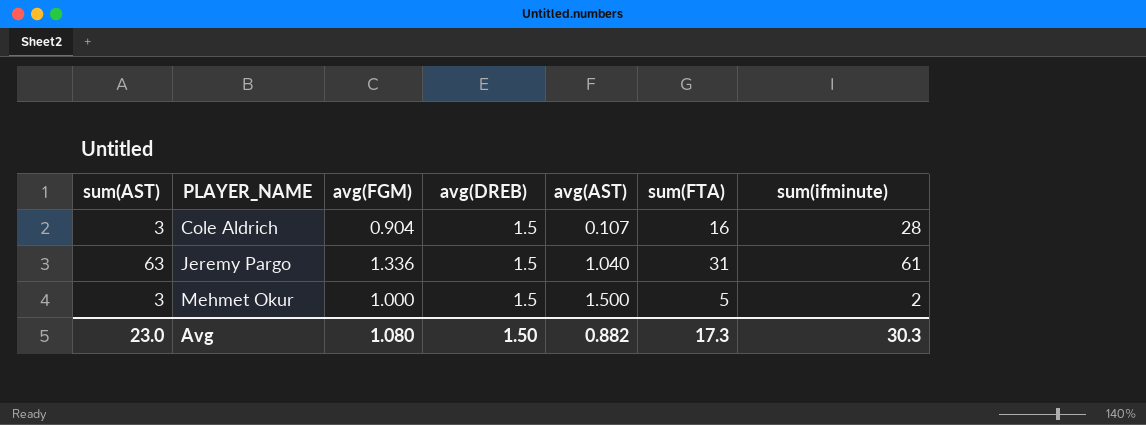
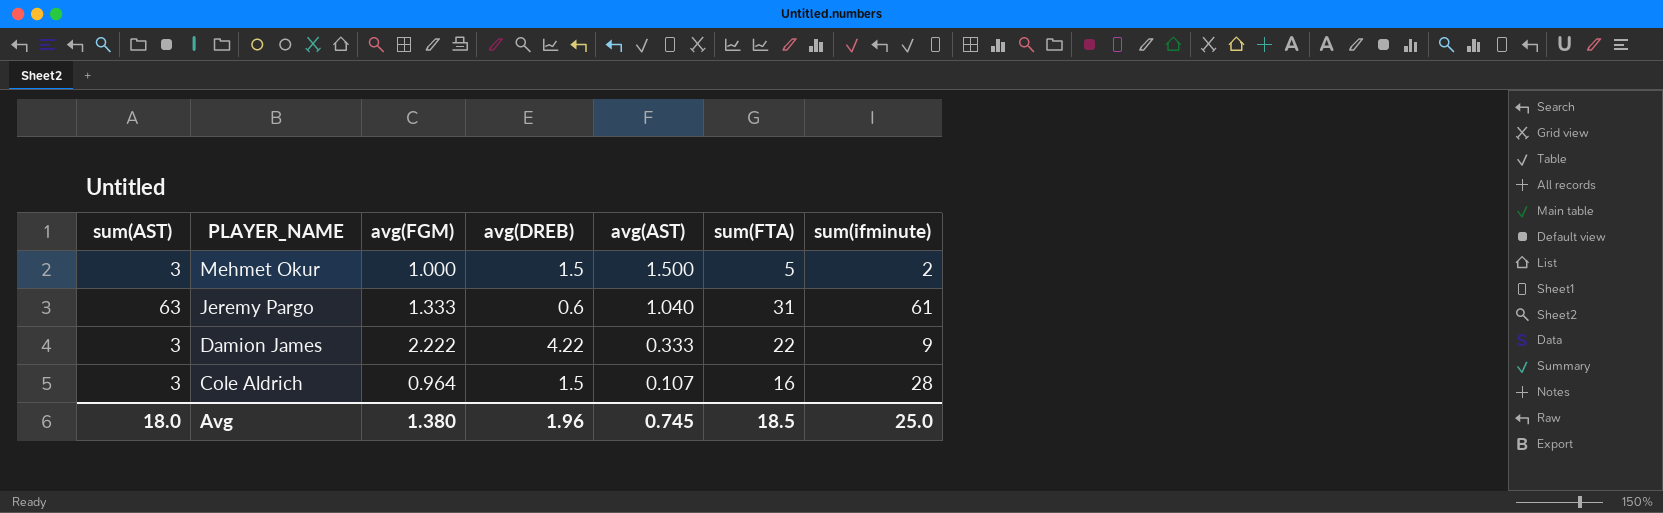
row order: PLAYER_NAME ascending -> PLAYER_NAME descending
Jeremy Pargo | avg(FGM): 1.336 -> 1.333
Jeremy Pargo | avg(DREB): 1.5 -> 0.6
row Damion James: none -> 3 | 2.222 | 4.22 | 0.333 | 22 | 9
Cole Aldrich | avg(FGM): 0.904 -> 0.964
Avg | sum(AST): 23.0 -> 18.0
Avg | avg(FGM): 1.080 -> 1.380
Avg | avg(DREB): 1.50 -> 1.96
Avg | avg(AST): 0.882 -> 0.745
Avg | sum(FTA): 17.3 -> 18.5
Avg | sum(ifminute): 30.3 -> 25.0

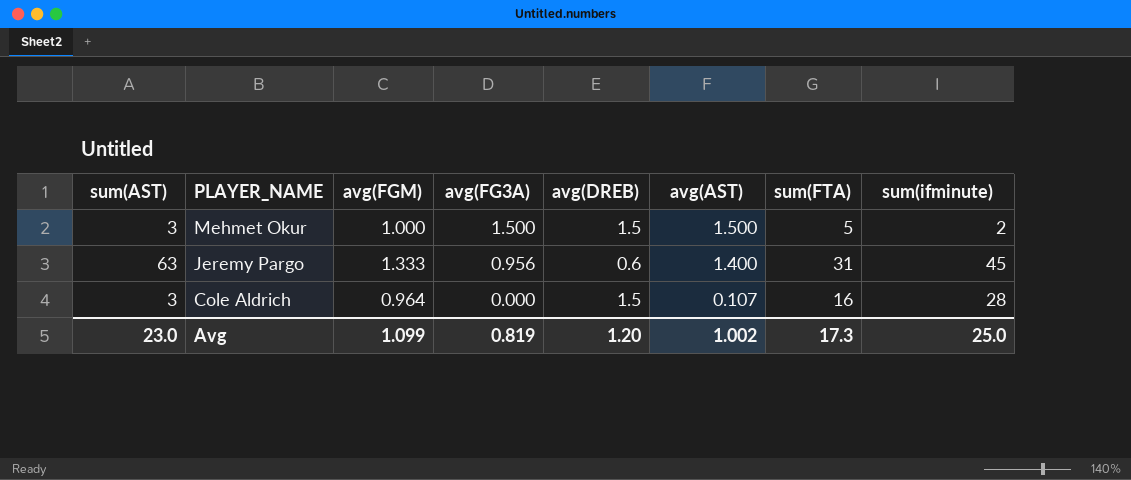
column avg(FG3A) | position: none -> 4
row Damion James: 3 | 2.222 | 4.22 | 0.333 | 22 | 9 -> none
Jeremy Pargo | avg(AST): 1.040 -> 1.400
Jeremy Pargo | sum(ifminute): 61 -> 45
Avg | sum(AST): 18.0 -> 23.0
Avg | avg(FGM): 1.380 -> 1.099
Avg | avg(DREB): 1.96 -> 1.20
Avg | avg(AST): 0.745 -> 1.002
Avg | sum(FTA): 18.5 -> 17.3

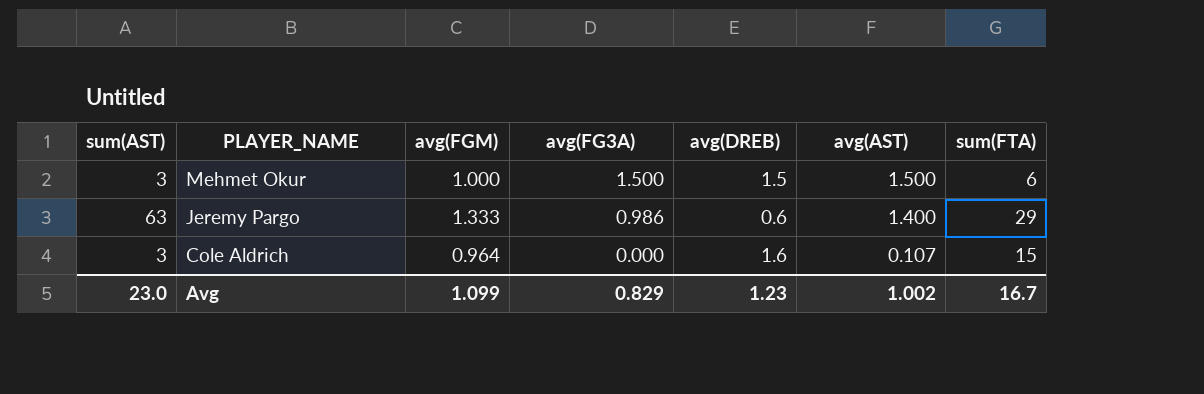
column sum(ifminute) | formula: [sum(AST)] / [avg(AST)] -> none
Mehmet Okur | sum(FTA): 5 -> 6
Jeremy Pargo | avg(FG3A): 0.956 -> 0.986
Jeremy Pargo | sum(FTA): 31 -> 29
Cole Aldrich | avg(DREB): 1.5 -> 1.6
Cole Aldrich | sum(FTA): 16 -> 15
Avg | avg(FG3A): 0.819 -> 0.829
Avg | avg(DREB): 1.20 -> 1.23
Avg | sum(FTA): 17.3 -> 16.7

